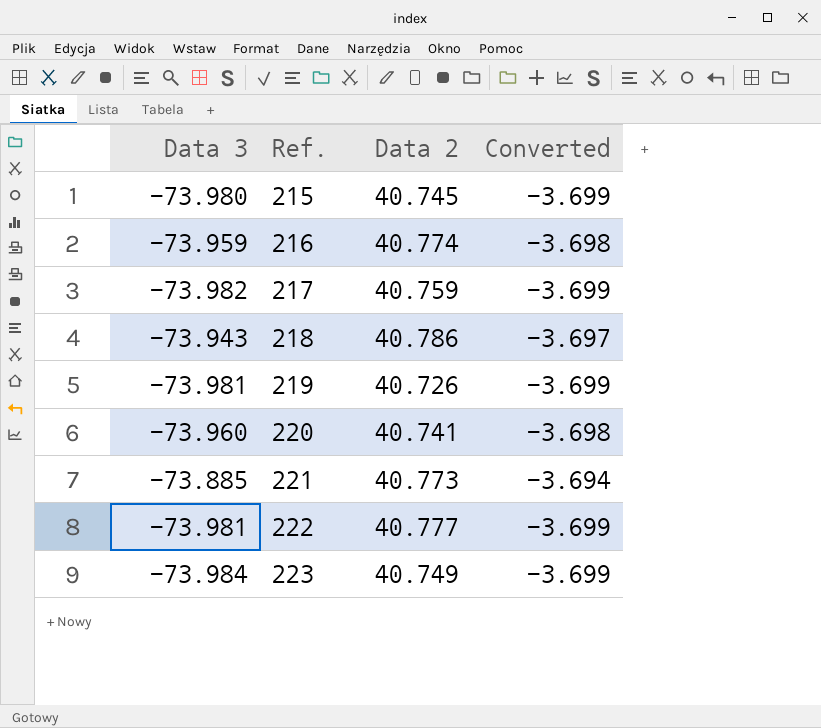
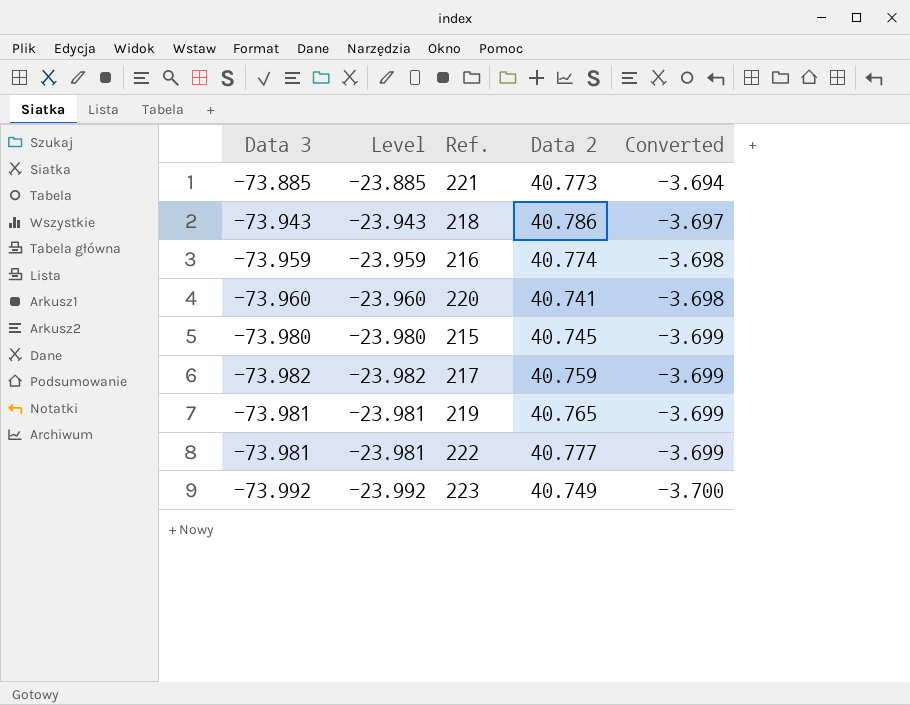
row order: Ref. ascending -> Converted descending
column Level | formula: none -> [Data 3] + 50
219 | Data 2: 40.726 -> 40.765
223 | Data 3: -73.984 -> -73.992
223 | Converted: -3.699 -> -3.700

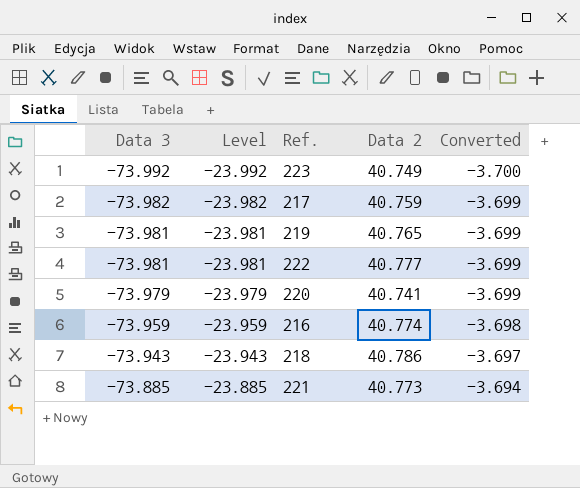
row order: Converted descending -> Data 3 ascending
row 215: -73.980 | -23.980 | 40.745 | -3.699 -> none
220 | Data 3: -73.960 -> -73.979
220 | Level: -23.960 -> -23.979
220 | Converted: -3.698 -> -3.699

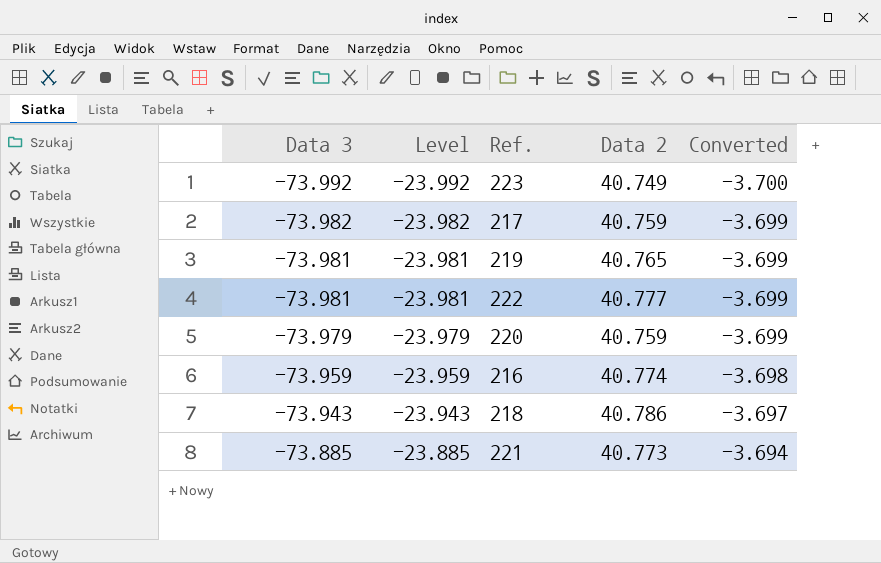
220 | Data 2: 40.741 -> 40.759

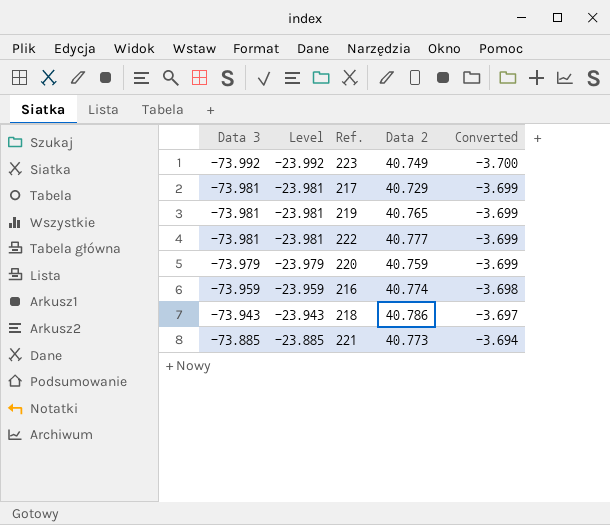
217 | Data 3: -73.982 -> -73.981
217 | Level: -23.982 -> -23.981
217 | Data 2: 40.759 -> 40.729

